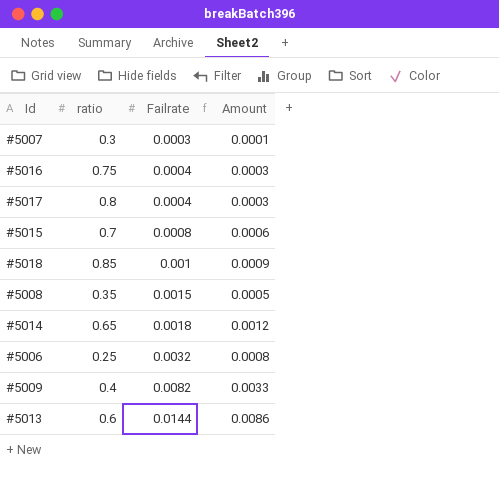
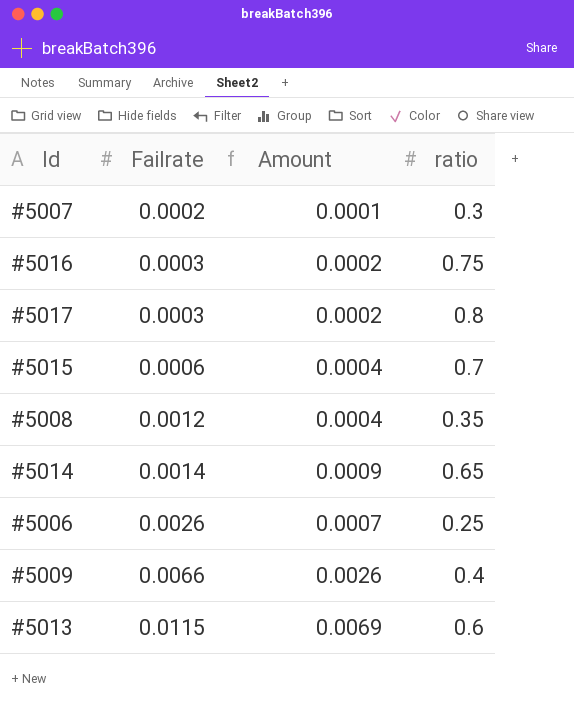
column ratio | position: 2 -> 4
row #5018: 0.85 | 0.001 | 0.0009 -> none
#5007 | Failrate: 0.0003 -> 0.0002
#5016 | Failrate: 0.0004 -> 0.0003
#5016 | Amount: 0.0003 -> 0.0002
#5017 | Failrate: 0.0004 -> 0.0003
#5017 | Amount: 0.0003 -> 0.0002
#5015 | Failrate: 0.0008 -> 0.0006
#5015 | Amount: 0.0006 -> 0.0004
#5008 | Failrate: 0.0015 -> 0.0012
#5008 | Amount: 0.0005 -> 0.0004
#5014 | Failrate: 0.0018 -> 0.0014
#5014 | Amount: 0.0012 -> 0.0009
#5006 | Failrate: 0.0032 -> 0.0026
#5006 | Amount: 0.0008 -> 0.0007
#5009 | Failrate: 0.0082 -> 0.0066
#5009 | Amount: 0.0033 -> 0.0026
#5013 | Failrate: 0.0144 -> 0.0115
#5013 | Amount: 0.0086 -> 0.0069

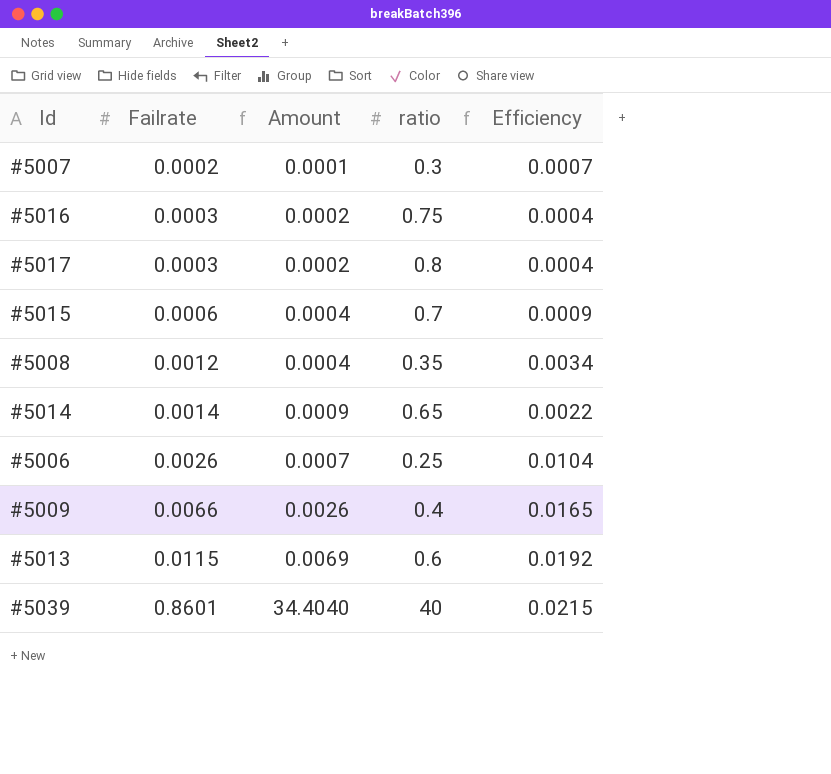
column Efficiency | formula: none -> [Failrate] / [ratio]
row #5039: none -> 0.8601 | 34.4040 | 40 | 0.0215

